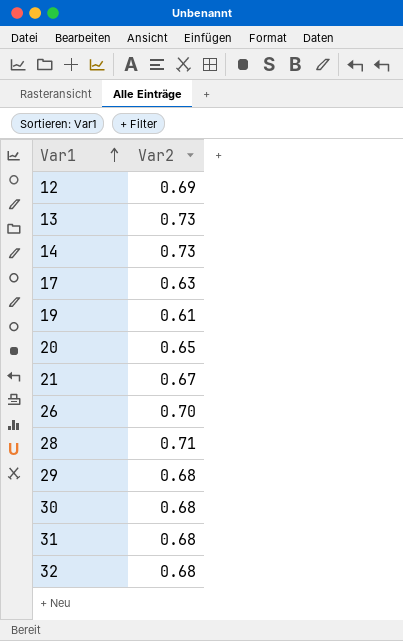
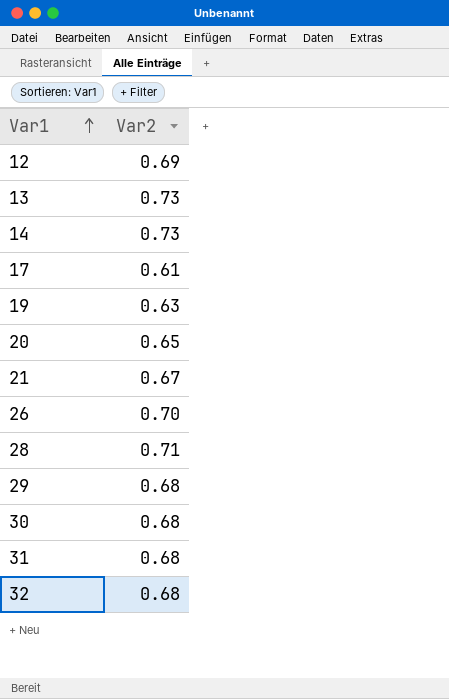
17 | Var2: 0.63 -> 0.61
19 | Var2: 0.61 -> 0.63

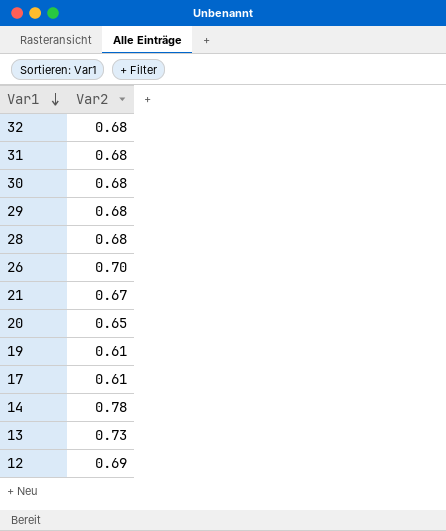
row order: Var1 ascending -> Var1 descending
28 | Var2: 0.71 -> 0.68
19 | Var2: 0.63 -> 0.61
14 | Var2: 0.73 -> 0.78

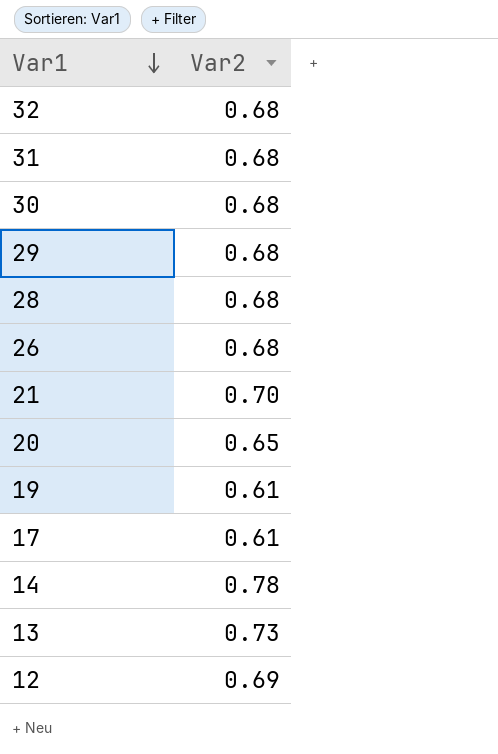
26 | Var2: 0.70 -> 0.68
21 | Var2: 0.67 -> 0.70

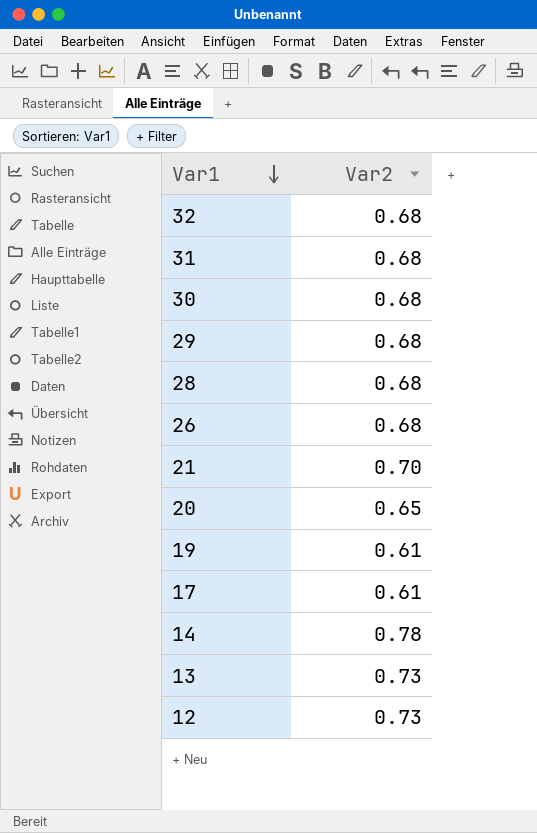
12 | Var2: 0.69 -> 0.73

